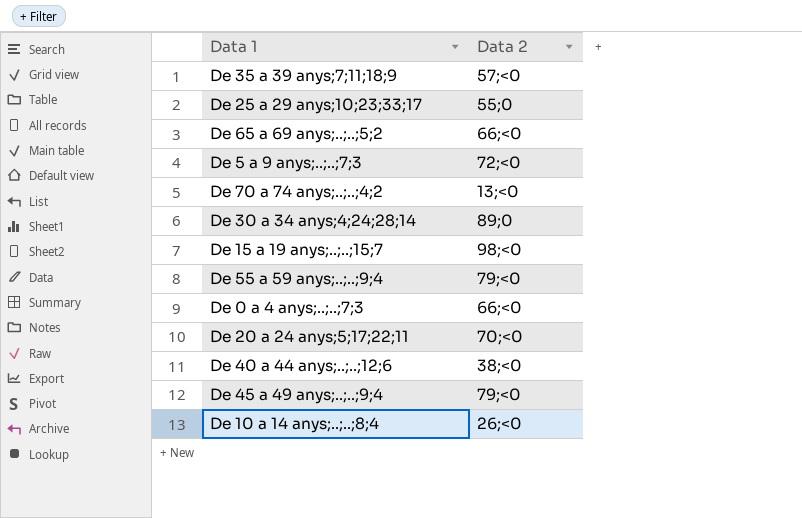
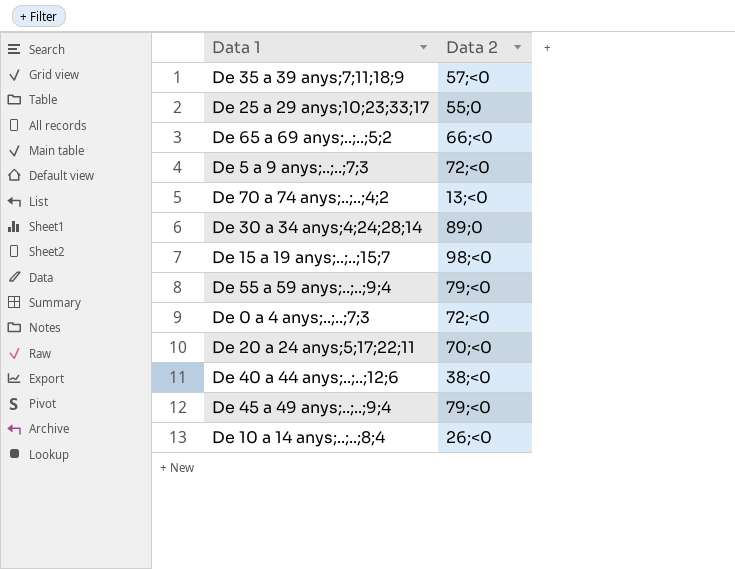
De 0 a 4 anys;..;..;7;3 | Data 2: 66;<0 -> 72;<0

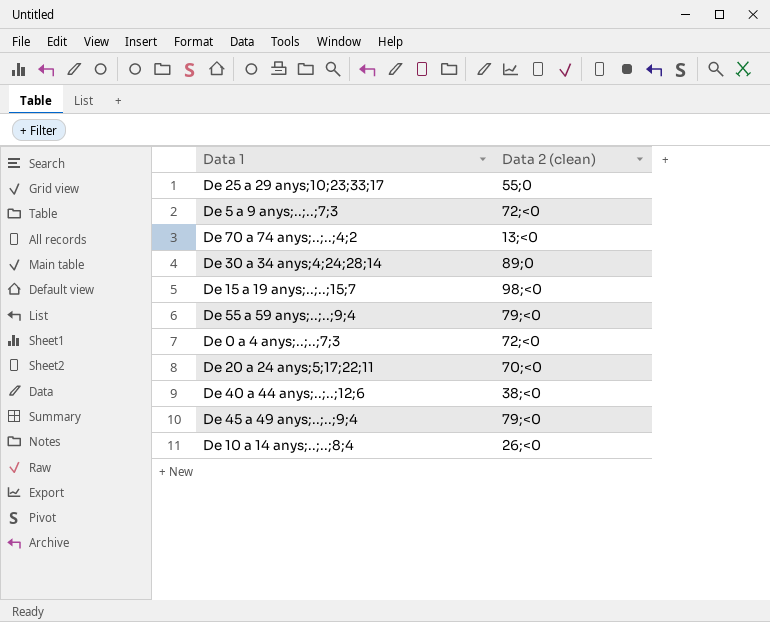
column name: Data 2 -> Data 2 (clean)
row De 35 a 39 anys;7;11;18;9: 57;<0 -> none
row De 65 a 69 anys;..;..;5;2: 66;<0 -> none

